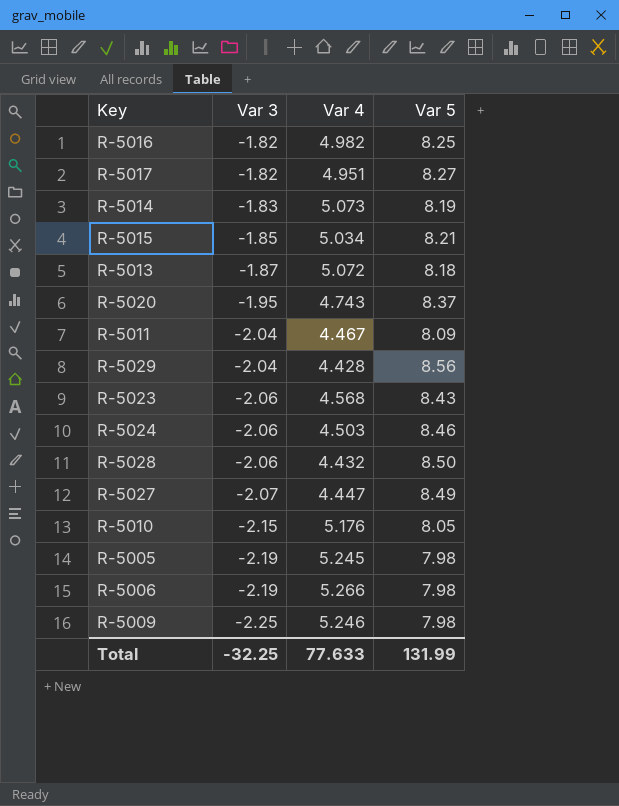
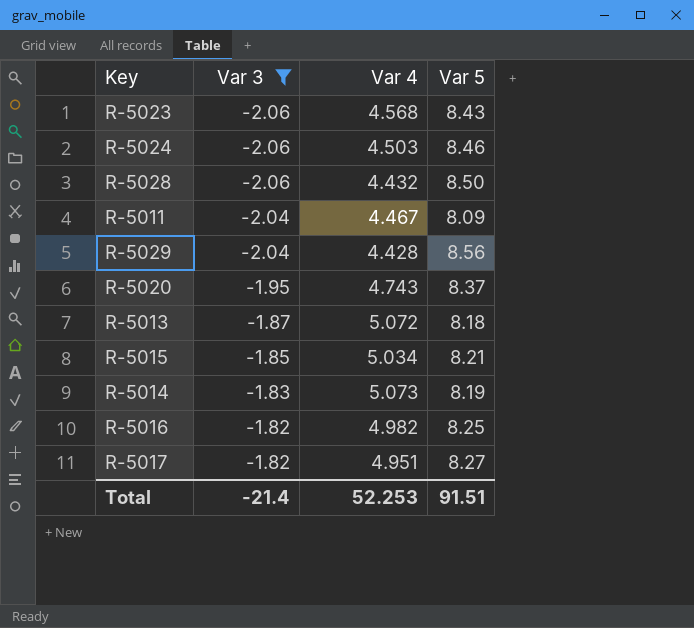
filter: none -> Var 3 >= -2.06
row order: Var 3 descending -> Var 3 ascending
Total | Var 3: -32.25 -> -21.4
Total | Var 4: 77.633 -> 52.253
Total | Var 5: 131.99 -> 91.51

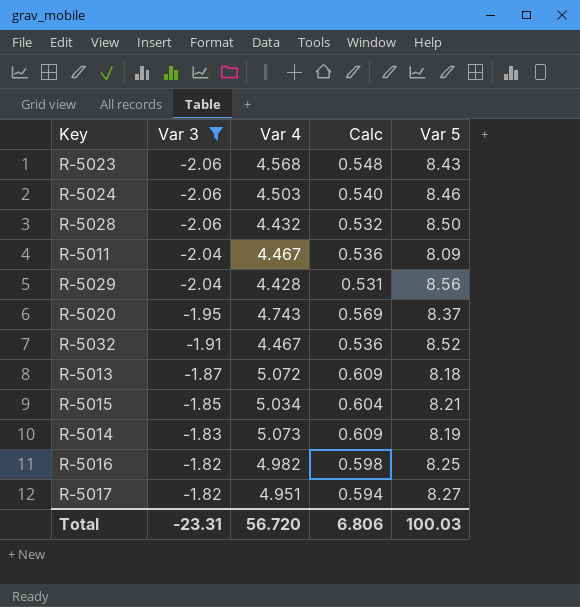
column Calc | formula: none -> [Var 4] * 0.12
row R-5032: none -> -1.91 | 4.467 | 0.536 | 8.52
Total | Var 3: -21.4 -> -23.31
Total | Var 4: 52.253 -> 56.720
Total | Var 5: 91.51 -> 100.03

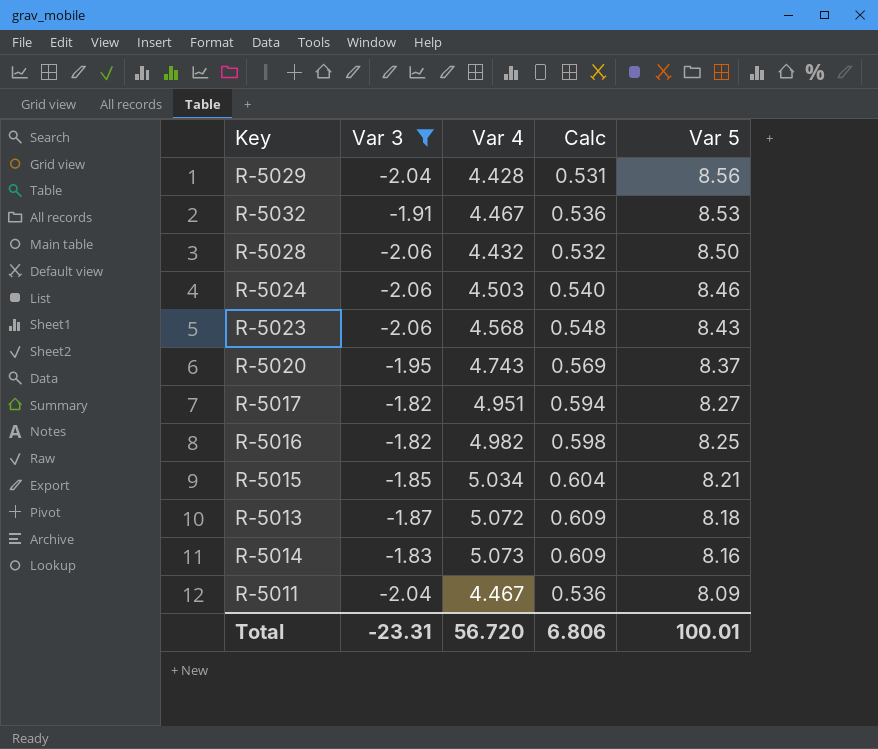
row order: Var 3 ascending -> Var 5 descending
R-5032 | Var 5: 8.52 -> 8.53
R-5014 | Var 5: 8.19 -> 8.16
Total | Var 5: 100.03 -> 100.01

